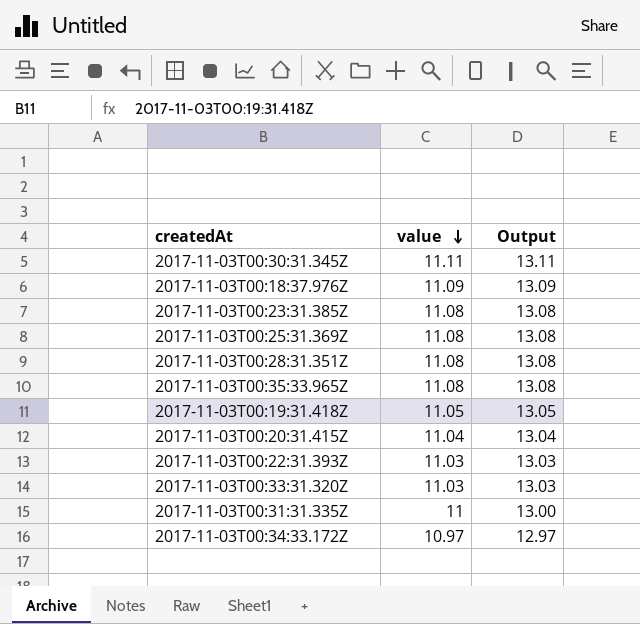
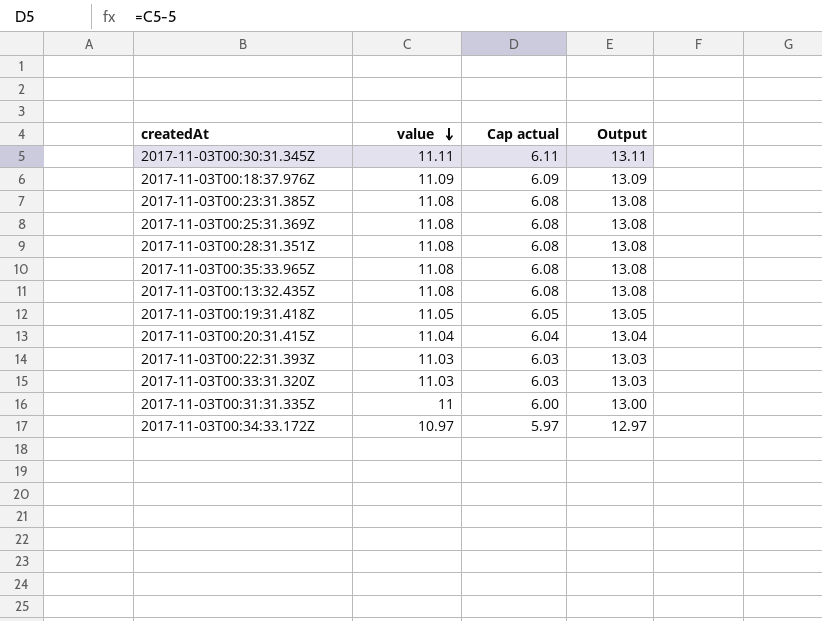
column Cap actual | formula: none -> [value] - 5
row 2017-11-03T00:13:32.435Z: none -> 11.08 | 6.08 | 13.08

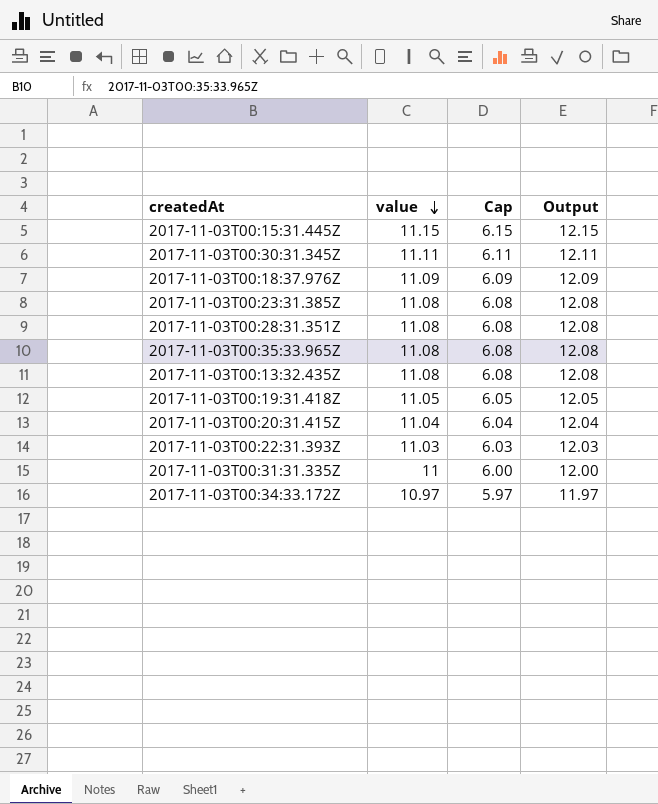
column name: Cap actual -> Cap
column Output | formula: [value] + 2 -> [value] + 1
row 2017-11-03T00:25:31.369Z: 11.08 | 6.08 | 13.08 -> none
row 2017-11-03T00:33:31.320Z: 11.03 | 6.03 | 13.03 -> none
row 2017-11-03T00:15:31.445Z: none -> 11.15 | 6.15 | 12.15

